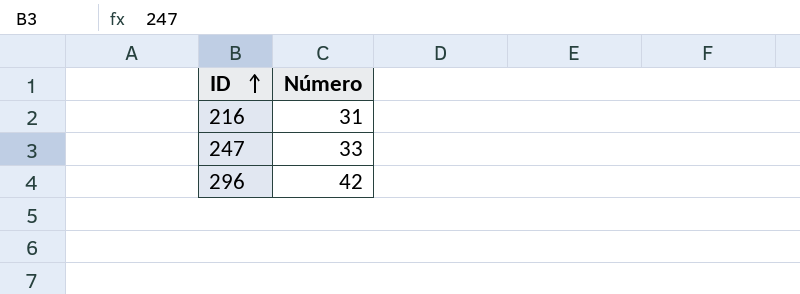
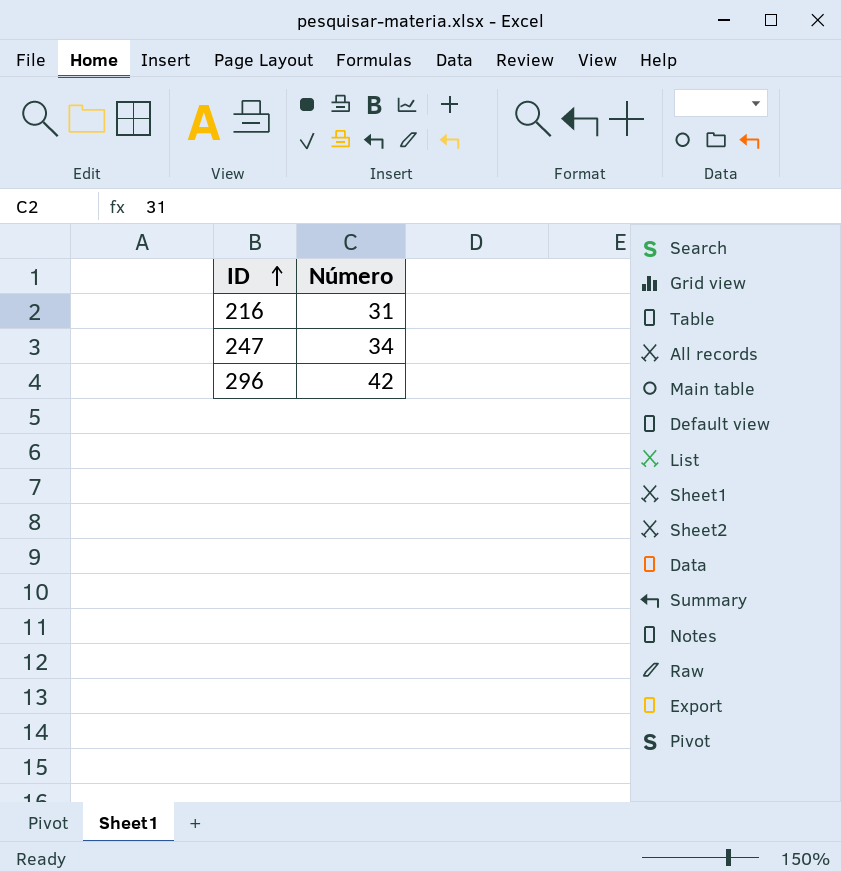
247 | Número: 33 -> 34

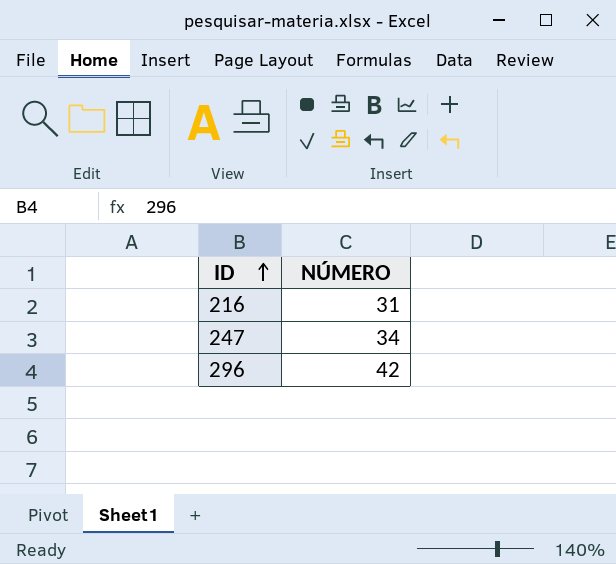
column name: Número -> NÚMERO

